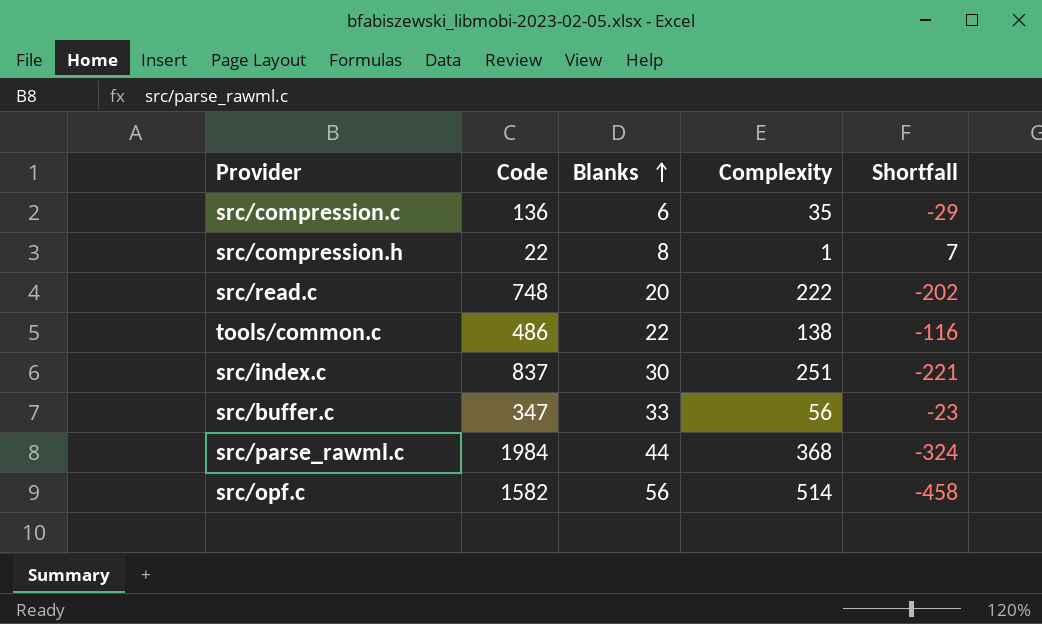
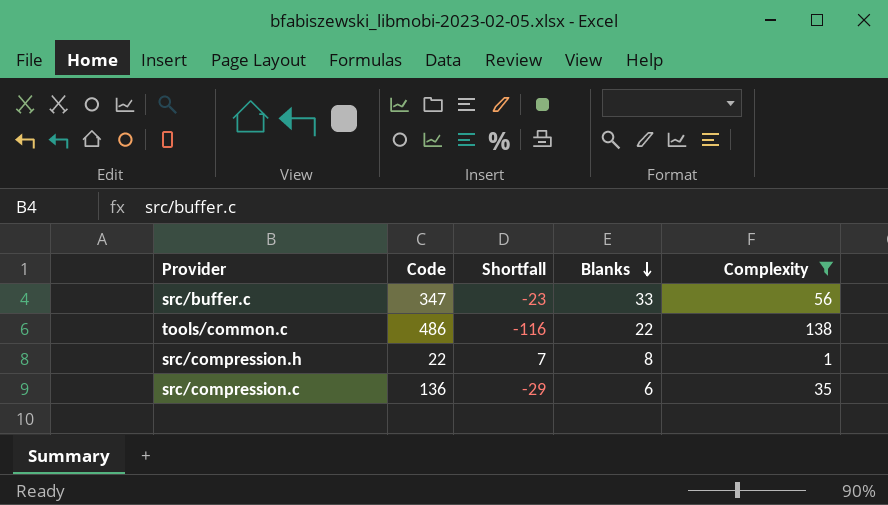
filter: none -> Complexity <= 138
row order: Blanks ascending -> Blanks descending
column Shortfall | position: 5 -> 3

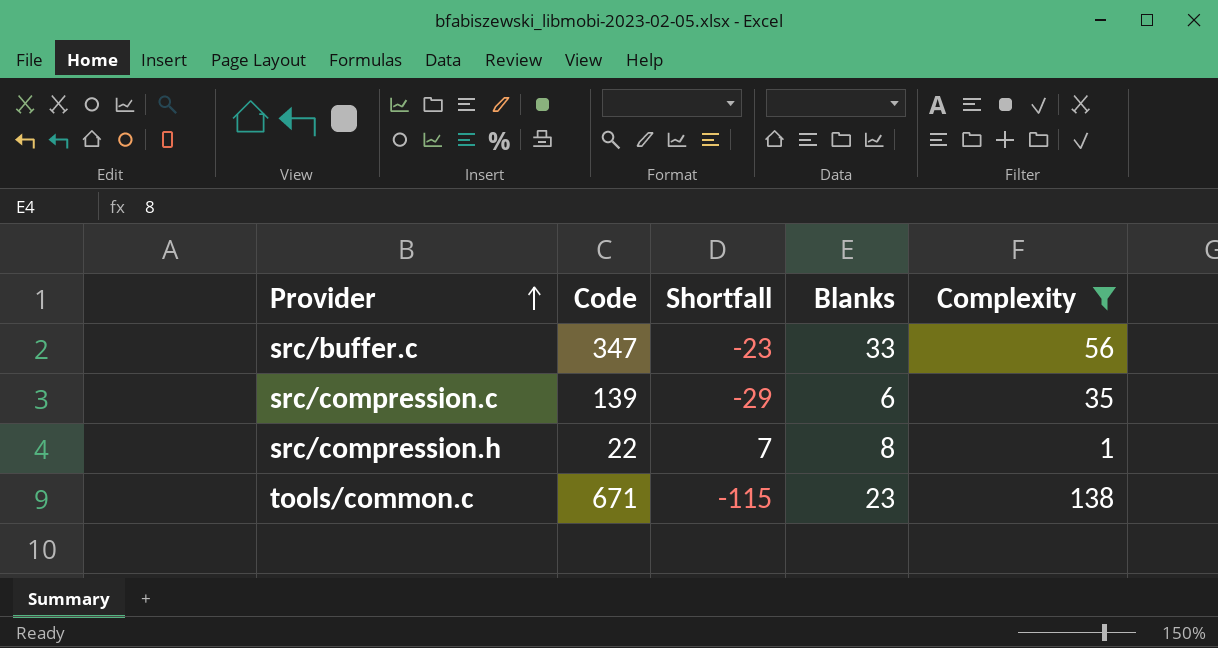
row order: Blanks descending -> Provider ascending
src/compression.c | Code: 136 -> 139
tools/common.c | Code: 486 -> 671
tools/common.c | Shortfall: -116 -> -115
tools/common.c | Blanks: 22 -> 23

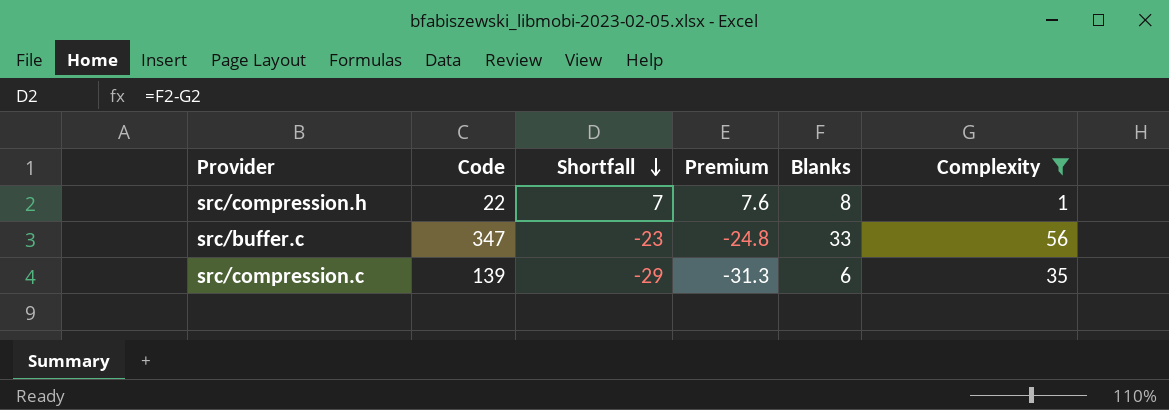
row order: Provider ascending -> Shortfall descending
column Premium | formula: none -> [Shortfall] * 1.08
row tools/common.c: 671 | -115 | 23 | 138 -> none

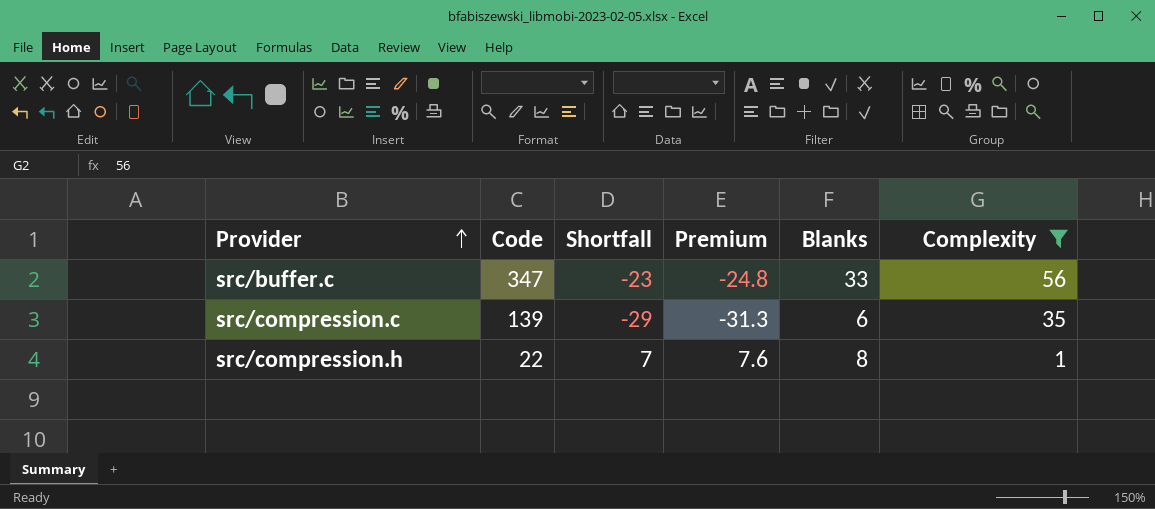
row order: Shortfall descending -> Provider ascending

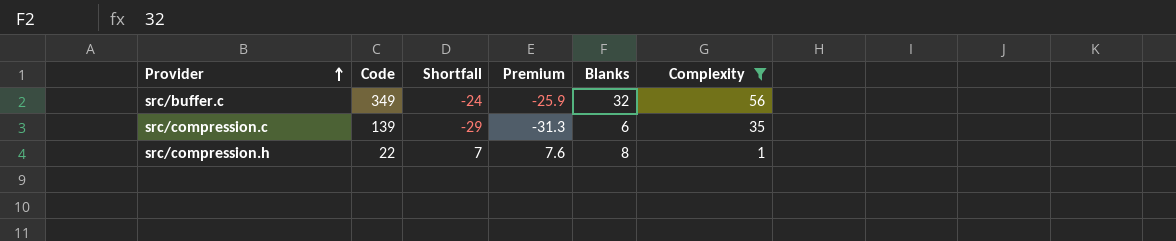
src/buffer.c | Code: 347 -> 349
src/buffer.c | Shortfall: -23 -> -24
src/buffer.c | Premium: -24.8 -> -25.9
src/buffer.c | Blanks: 33 -> 32

